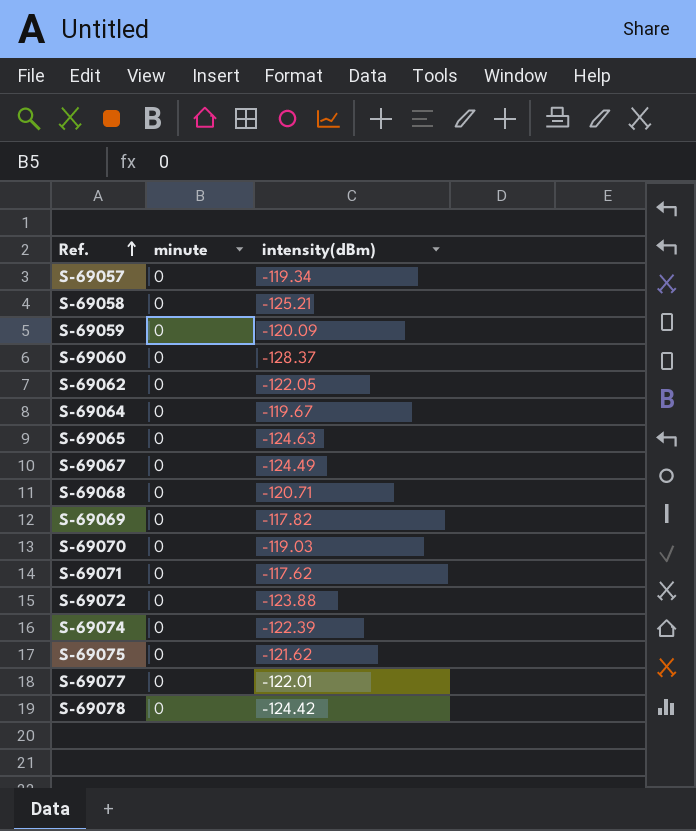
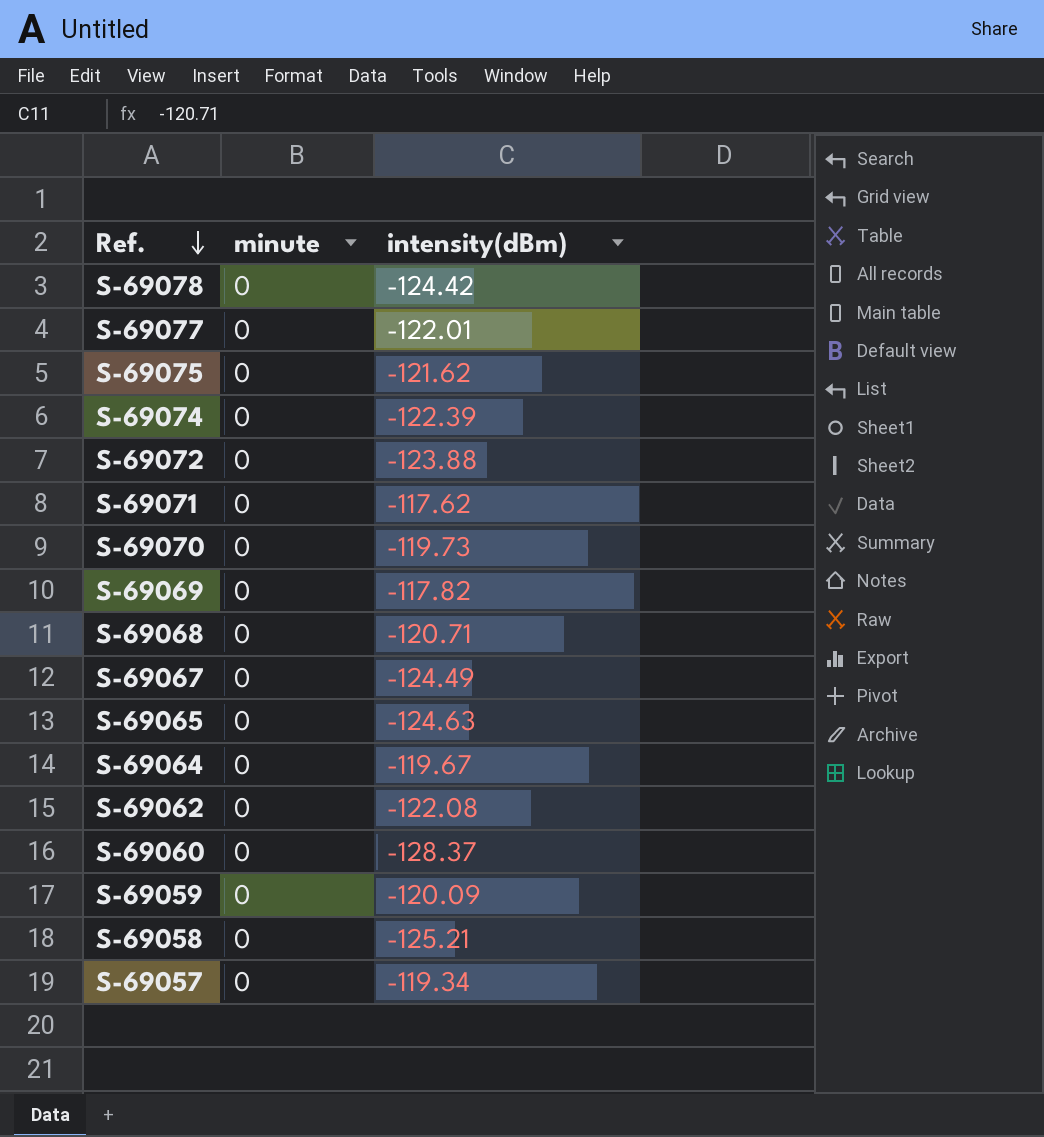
row order: Ref. ascending -> Ref. descending
S-69070 | intensity(dBm): -119.03 -> -119.73
S-69062 | intensity(dBm): -122.05 -> -122.08

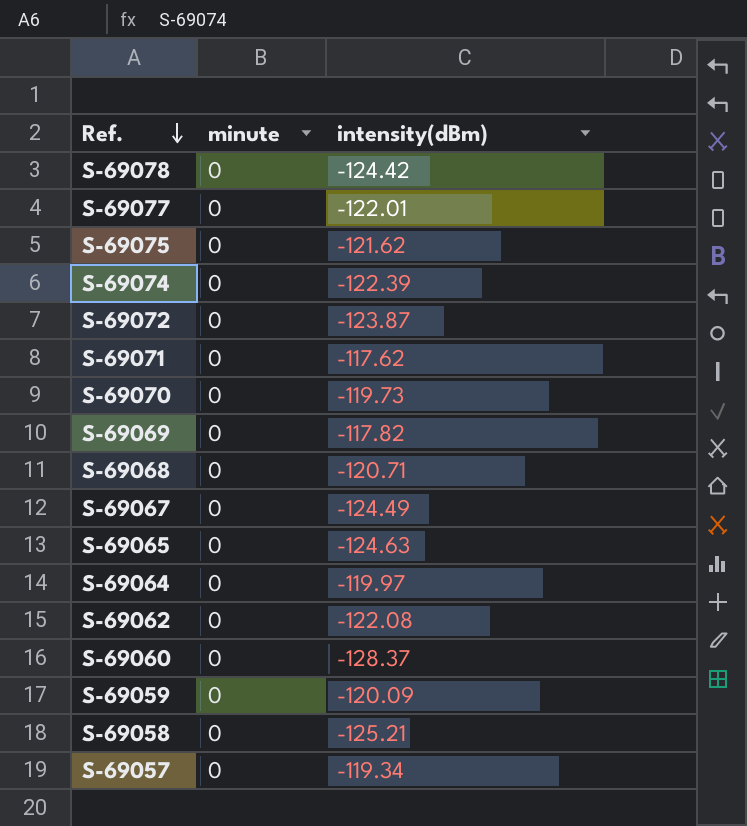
S-69072 | intensity(dBm): -123.88 -> -123.87
S-69064 | intensity(dBm): -119.67 -> -119.97

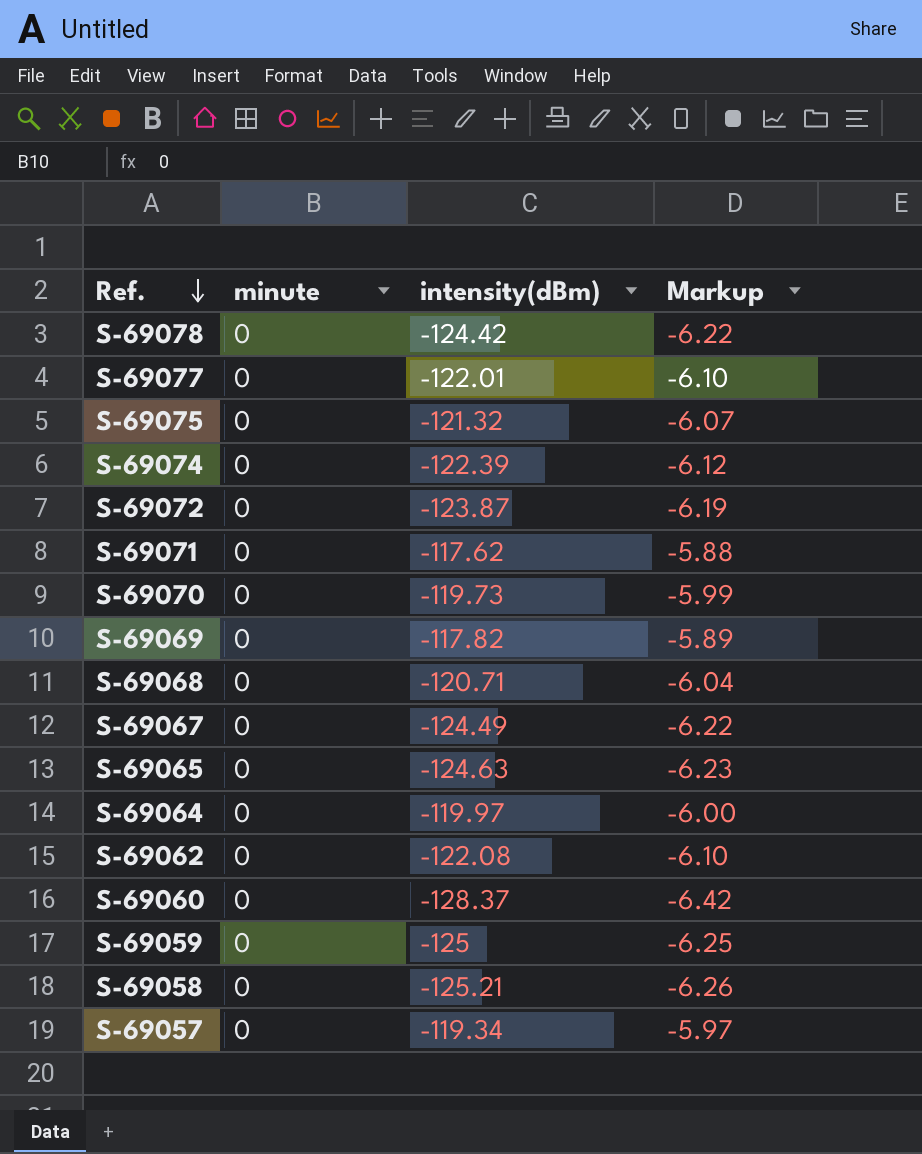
column Markup | formula: none -> [intensity(dBm)] * 0.05
S-69075 | intensity(dBm): -121.62 -> -121.32
S-69059 | intensity(dBm): -120.09 -> -125

